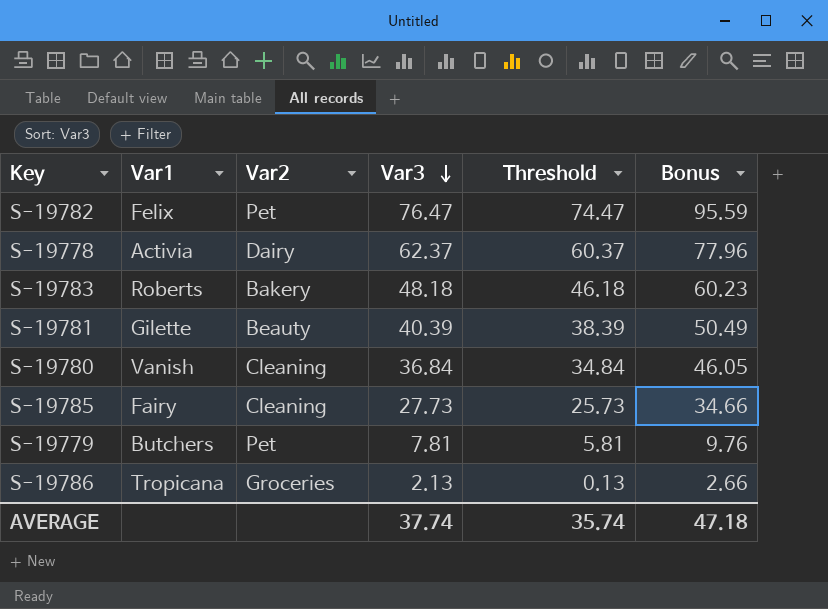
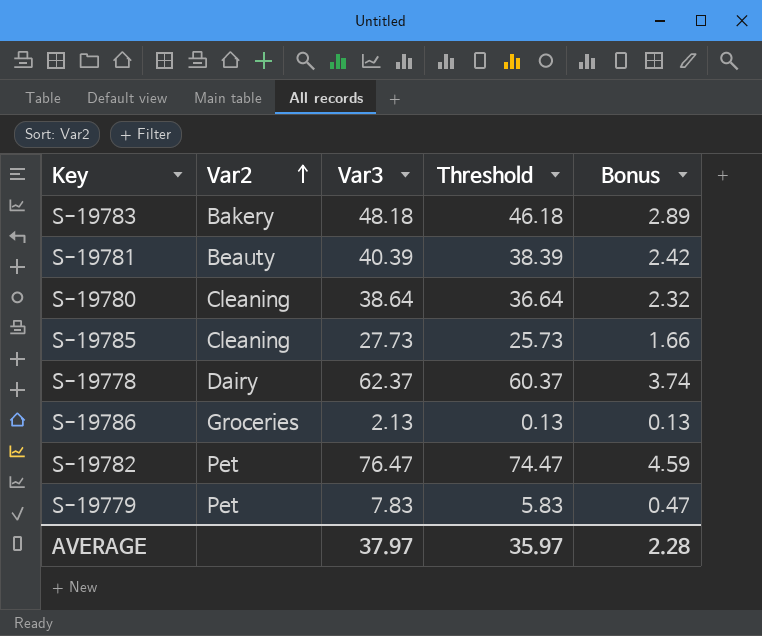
row order: Var3 descending -> Var2 ascending
column Var1 | position: 2 -> none
column Bonus | formula: [Var3] * 1.25 -> [Var3] * 0.06
S-19780 | Var3: 36.84 -> 38.64
S-19780 | Threshold: 34.84 -> 36.64
S-19779 | Var3: 7.81 -> 7.83
S-19779 | Threshold: 5.81 -> 5.83
AVERAGE | Var3: 37.74 -> 37.97
AVERAGE | Threshold: 35.74 -> 35.97
AVERAGE | Bonus: 47.18 -> 2.28

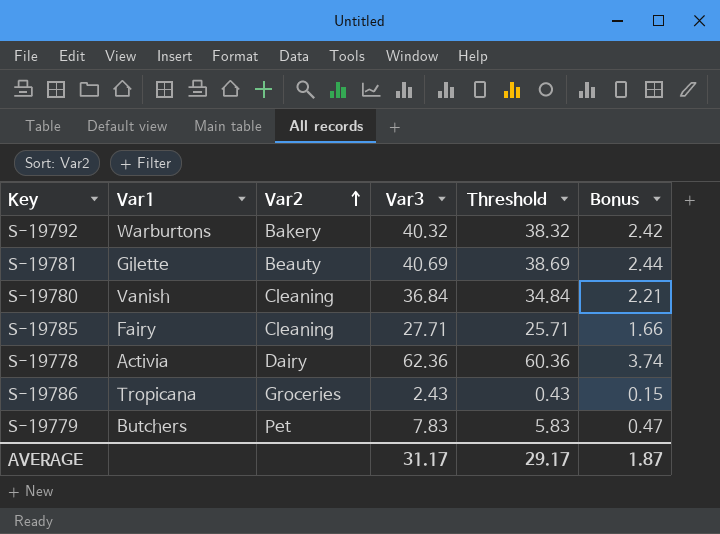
column Var1 | position: none -> 2
row S-19783: Bakery | 48.18 | 46.18 | 2.89 -> none
row S-19782: Pet | 76.47 | 74.47 | 4.59 -> none
row S-19792: none -> Warburtons | Bakery | 40.32 | 38.32 | 2.42
S-19781 | Var3: 40.39 -> 40.69
S-19781 | Threshold: 38.39 -> 38.69
S-19781 | Bonus: 2.42 -> 2.44
S-19780 | Var3: 38.64 -> 36.84
S-19780 | Threshold: 36.64 -> 34.84
S-19780 | Bonus: 2.32 -> 2.21
S-19785 | Var3: 27.73 -> 27.71
S-19785 | Threshold: 25.73 -> 25.71
S-19778 | Var3: 62.37 -> 62.36
S-19778 | Threshold: 60.37 -> 60.36
S-19786 | Var3: 2.13 -> 2.43
S-19786 | Threshold: 0.13 -> 0.43
S-19786 | Bonus: 0.13 -> 0.15
AVERAGE | Var3: 37.97 -> 31.17
AVERAGE | Threshold: 35.97 -> 29.17
AVERAGE | Bonus: 2.28 -> 1.87

